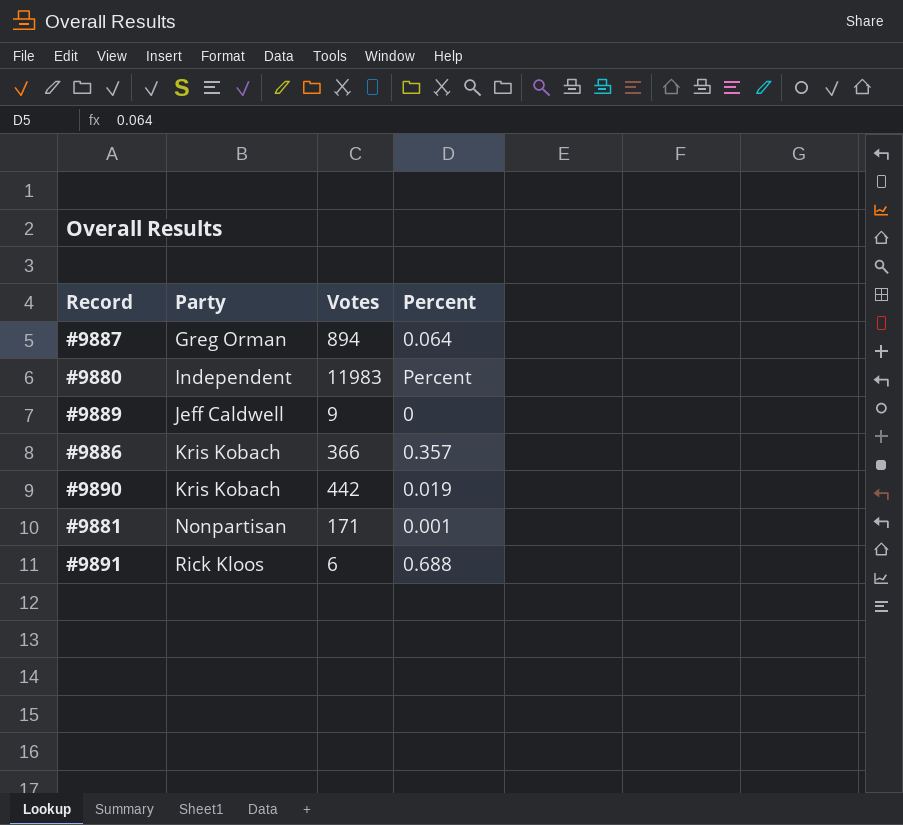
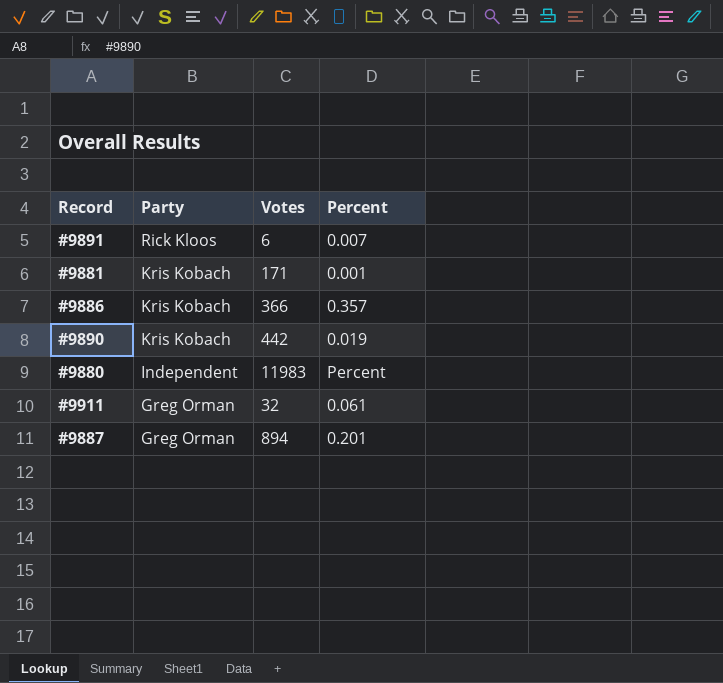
row order: Party ascending -> Party descending
row #9889: Jeff Caldwell | 9 | 0 -> none
#9891 | Percent: 0.688 -> 0.007
#9881 | Party: Nonpartisan -> Kris Kobach
row #9911: none -> Greg Orman | 32 | 0.061
#9887 | Percent: 0.064 -> 0.201

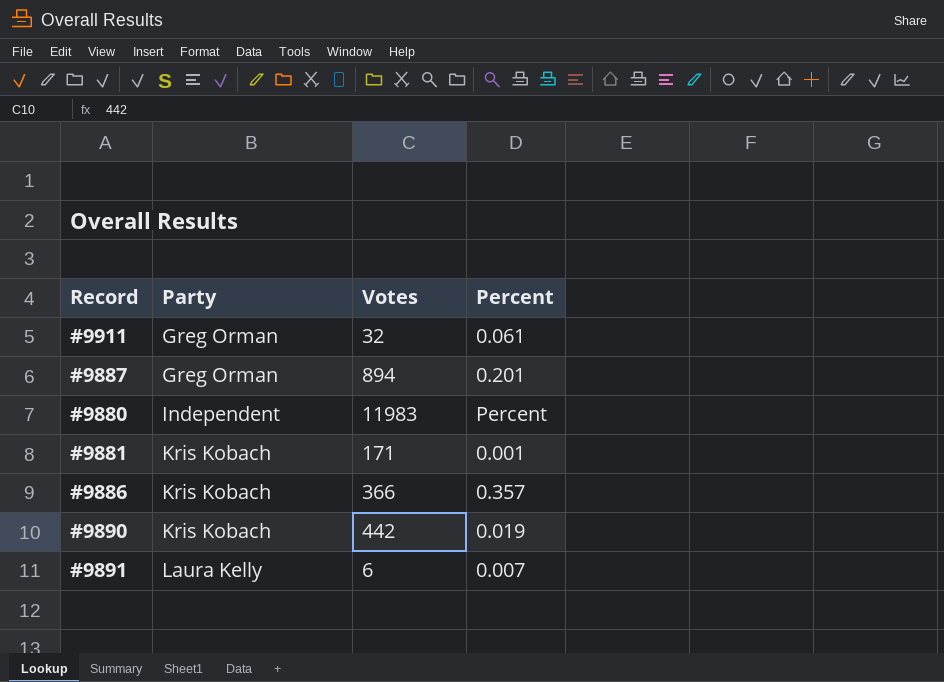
row order: Party descending -> Party ascending
#9891 | Party: Rick Kloos -> Laura Kelly

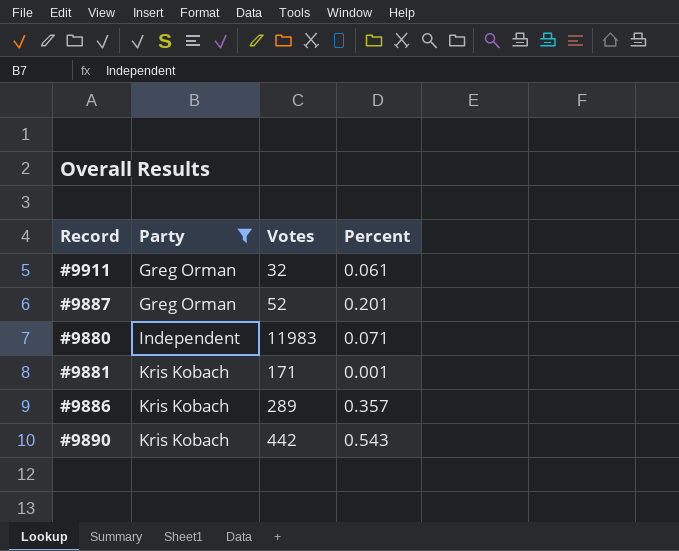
filter: none -> Party != Laura Kelly
#9887 | Votes: 894 -> 52
#9880 | Percent: Percent -> 0.071
#9886 | Votes: 366 -> 289
#9890 | Percent: 0.019 -> 0.543

